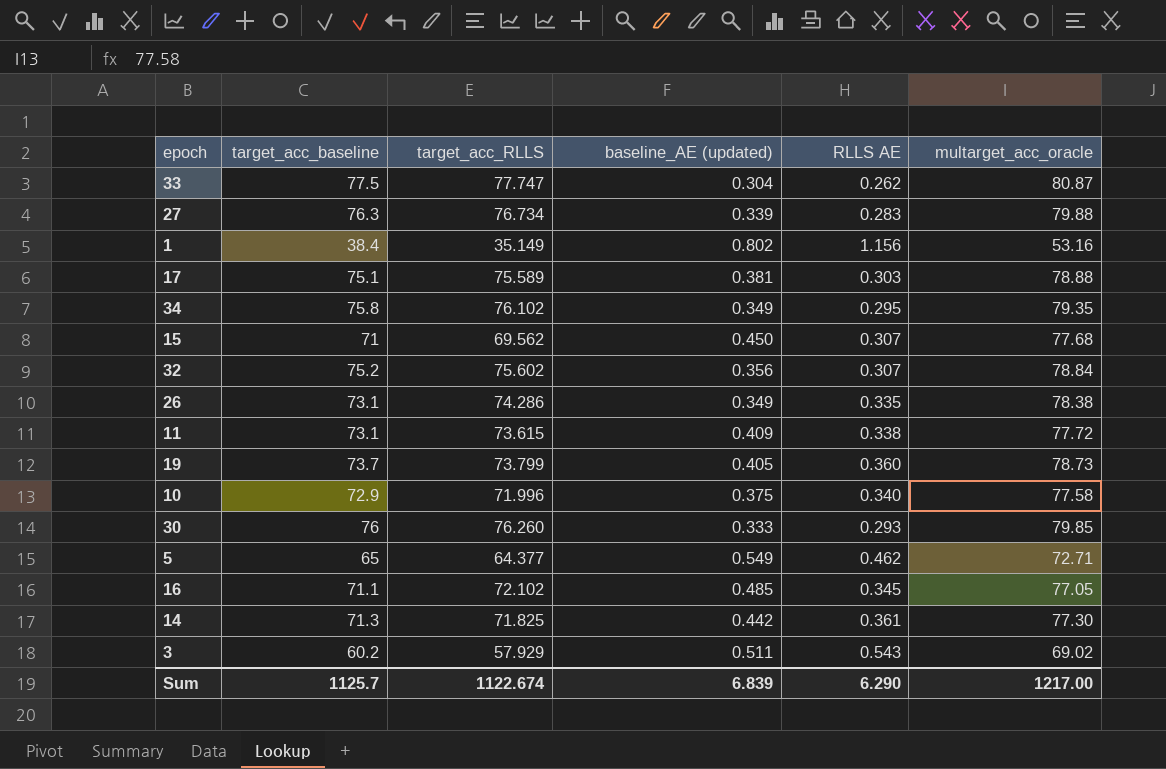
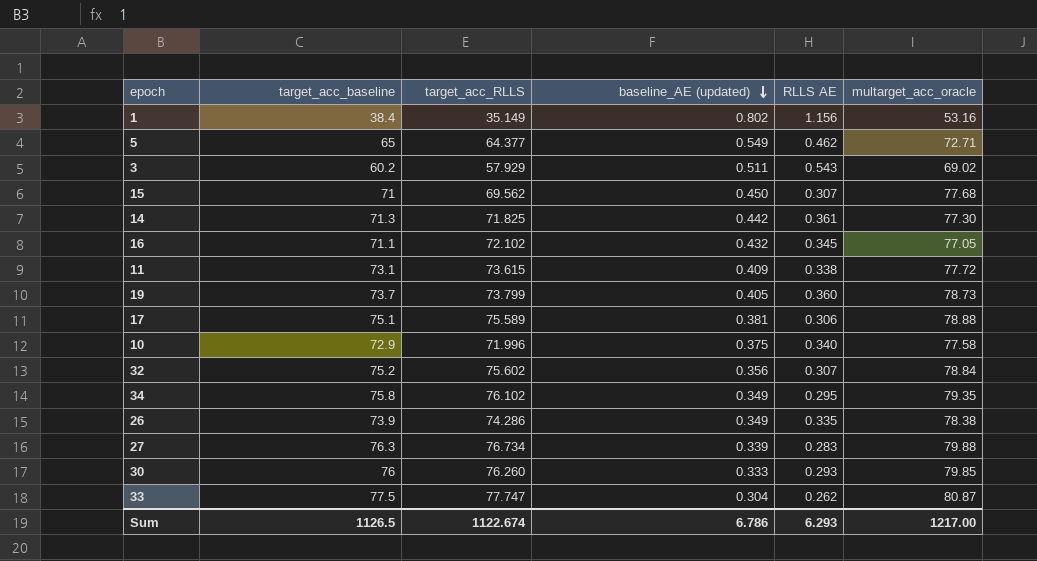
row order: none -> baseline_AE (updated) descending
16 | baseline_AE (updated): 0.485 -> 0.432
17 | RLLS AE: 0.303 -> 0.306
26 | target_acc_baseline: 73.1 -> 73.9
Sum | target_acc_baseline: 1125.7 -> 1126.5
Sum | baseline_AE (updated): 6.839 -> 6.786
Sum | RLLS AE: 6.290 -> 6.293

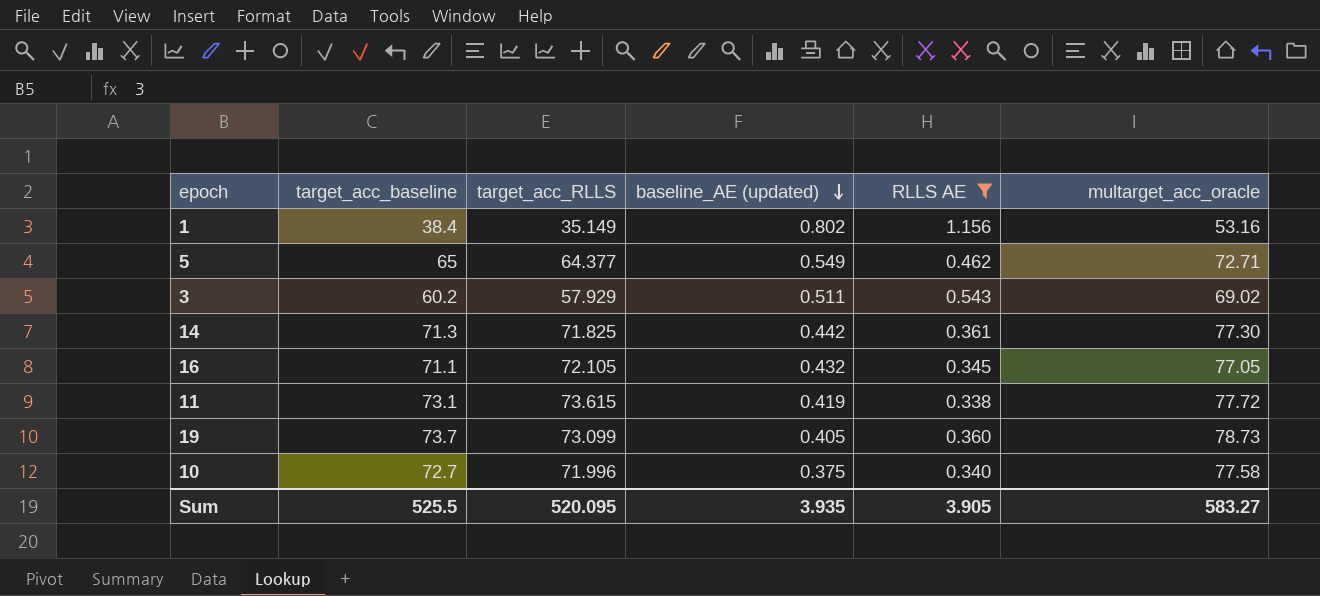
filter: none -> RLLS AE >= 0.338
16 | target_acc_RLLS: 72.102 -> 72.105
11 | baseline_AE (updated): 0.409 -> 0.419
19 | target_acc_RLLS: 73.799 -> 73.099
10 | target_acc_baseline: 72.9 -> 72.7
Sum | target_acc_baseline: 1126.5 -> 525.5
Sum | target_acc_RLLS: 1122.674 -> 520.095
Sum | baseline_AE (updated): 6.786 -> 3.935
Sum | RLLS AE: 6.293 -> 3.905
Sum | multarget_acc_oracle: 1217.00 -> 583.27

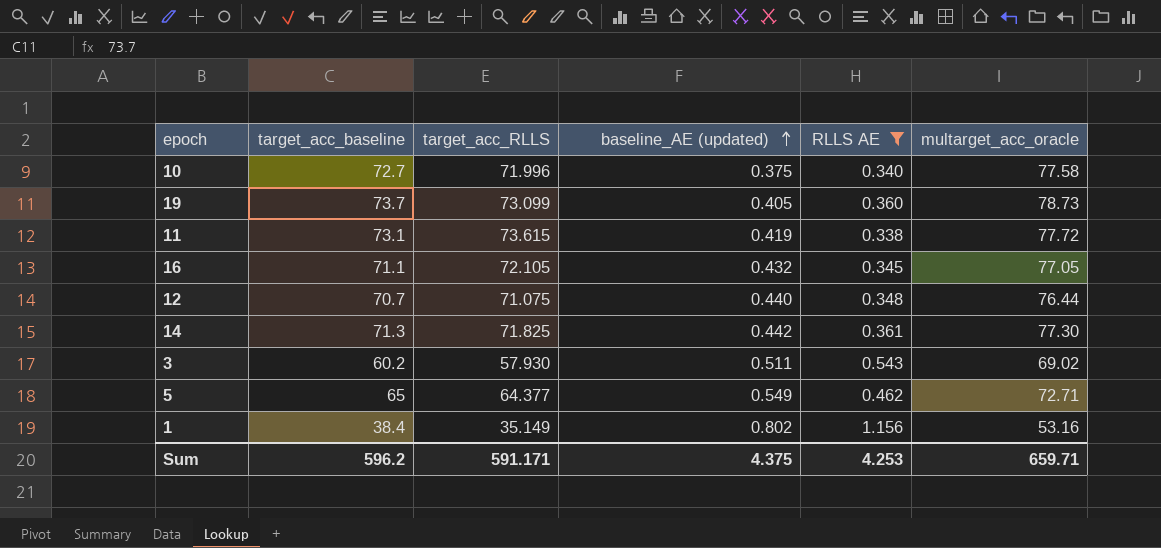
row order: baseline_AE (updated) descending -> baseline_AE (updated) ascending
row 12: none -> 70.7 | 71.075 | 0.440 | 0.348 | 76.44
3 | target_acc_RLLS: 57.929 -> 57.930
Sum | target_acc_baseline: 525.5 -> 596.2
Sum | target_acc_RLLS: 520.095 -> 591.171
Sum | baseline_AE (updated): 3.935 -> 4.375
Sum | RLLS AE: 3.905 -> 4.253
Sum | multarget_acc_oracle: 583.27 -> 659.71

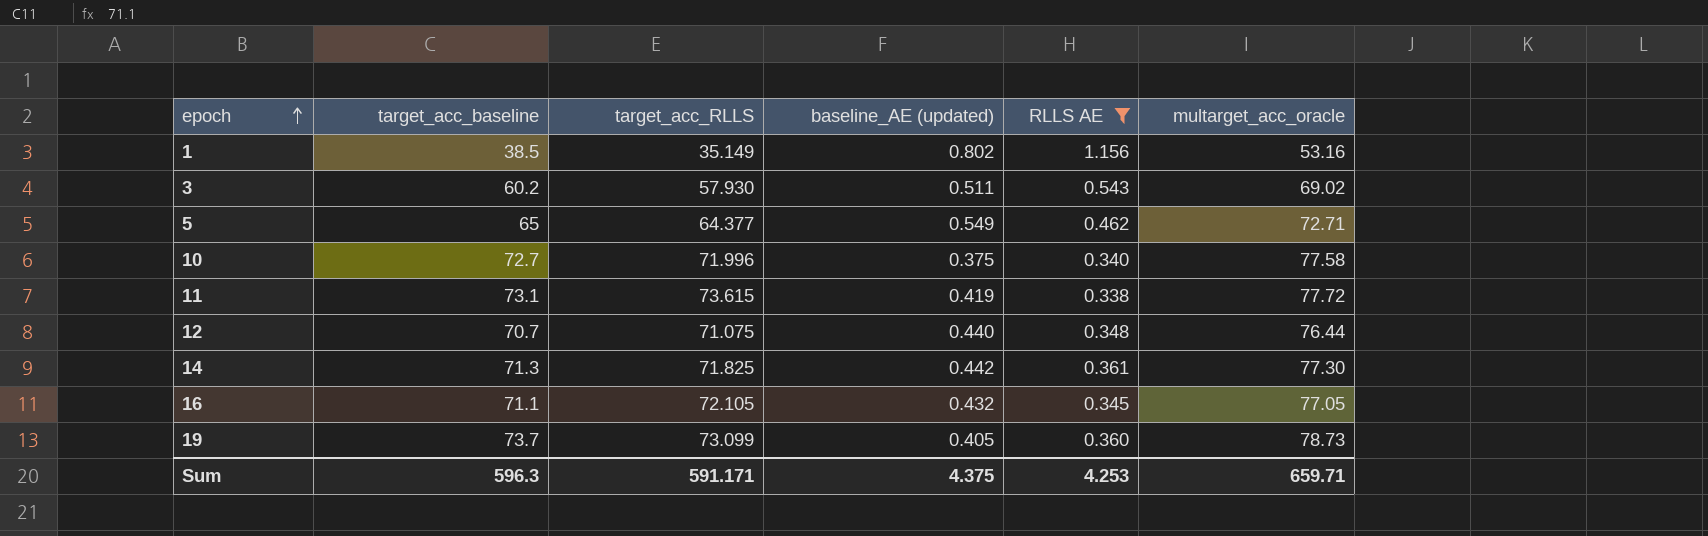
row order: baseline_AE (updated) ascending -> epoch ascending
1 | target_acc_baseline: 38.4 -> 38.5
Sum | target_acc_baseline: 596.2 -> 596.3

